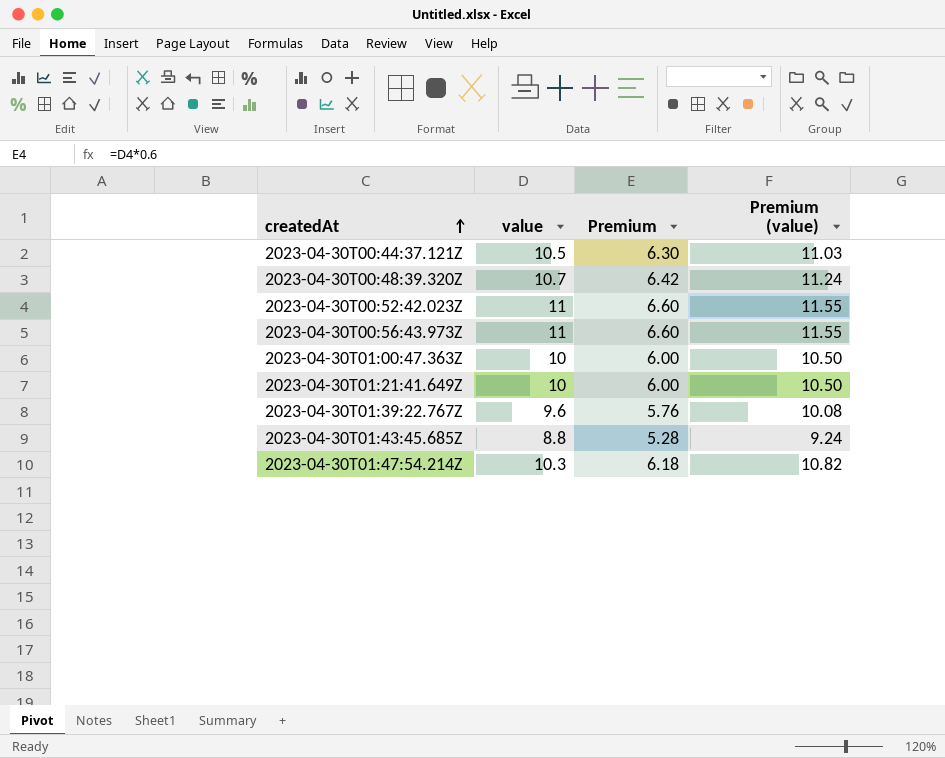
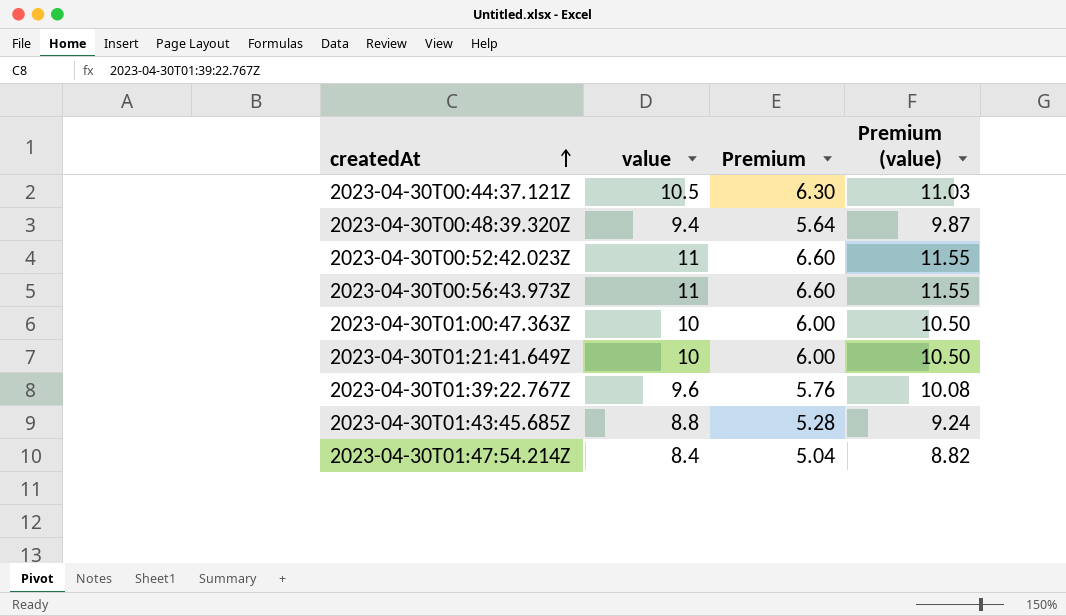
2023-04-30T00:48:39.320Z | value: 10.7 -> 9.4
2023-04-30T00:48:39.320Z | Premium: 6.42 -> 5.64
2023-04-30T00:48:39.320Z | Premium (value): 11.24 -> 9.87
2023-04-30T01:47:54.214Z | value: 10.3 -> 8.4
2023-04-30T01:47:54.214Z | Premium: 6.18 -> 5.04
2023-04-30T01:47:54.214Z | Premium (value): 10.82 -> 8.82

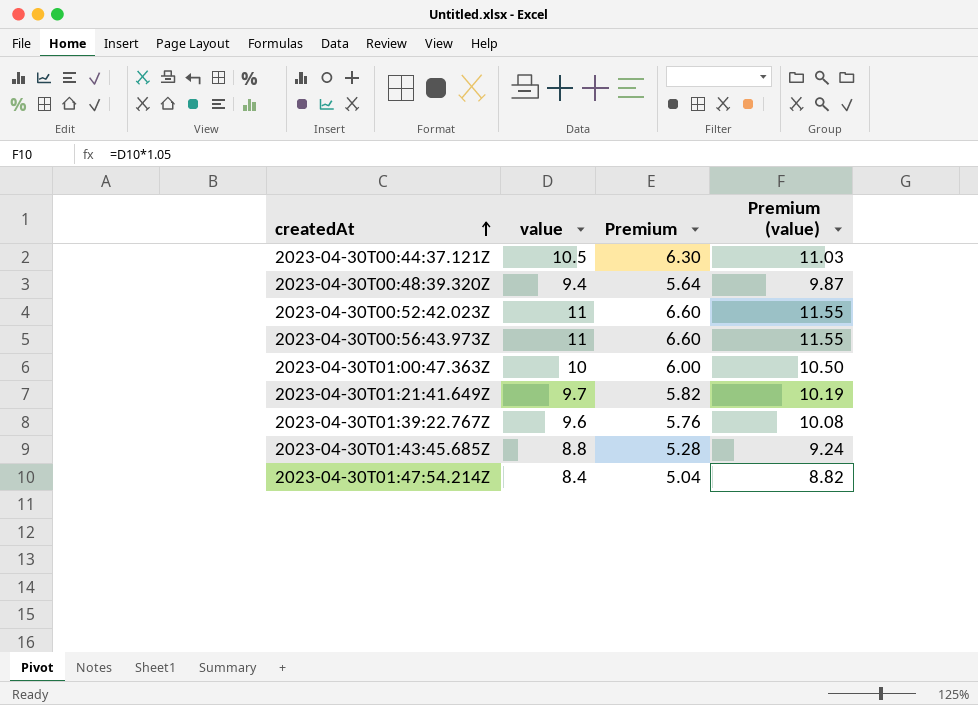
2023-04-30T01:21:41.649Z | value: 10 -> 9.7
2023-04-30T01:21:41.649Z | Premium: 6.00 -> 5.82
2023-04-30T01:21:41.649Z | Premium (value): 10.50 -> 10.19

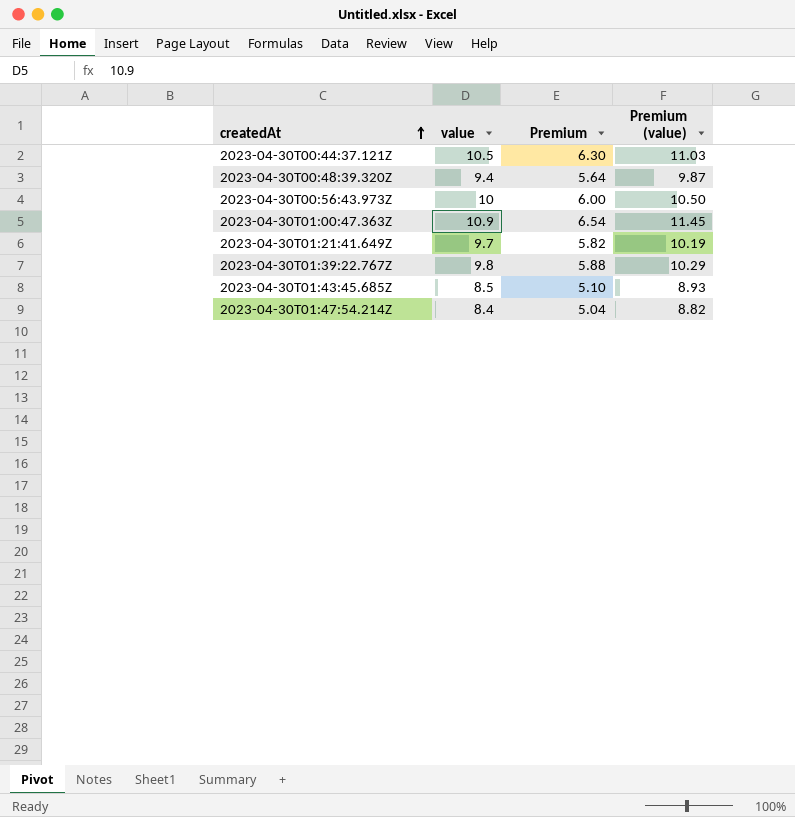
row 2023-04-30T00:52:42.023Z: 11 | 6.60 | 11.55 -> none
2023-04-30T00:56:43.973Z | value: 11 -> 10
2023-04-30T00:56:43.973Z | Premium: 6.60 -> 6.00
2023-04-30T00:56:43.973Z | Premium (value): 11.55 -> 10.50
2023-04-30T01:00:47.363Z | value: 10 -> 10.9
2023-04-30T01:00:47.363Z | Premium: 6.00 -> 6.54
2023-04-30T01:00:47.363Z | Premium (value): 10.50 -> 11.45
2023-04-30T01:39:22.767Z | value: 9.6 -> 9.8
2023-04-30T01:39:22.767Z | Premium: 5.76 -> 5.88
2023-04-30T01:39:22.767Z | Premium (value): 10.08 -> 10.29
2023-04-30T01:43:45.685Z | value: 8.8 -> 8.5
2023-04-30T01:43:45.685Z | Premium: 5.28 -> 5.10
2023-04-30T01:43:45.685Z | Premium (value): 9.24 -> 8.93

